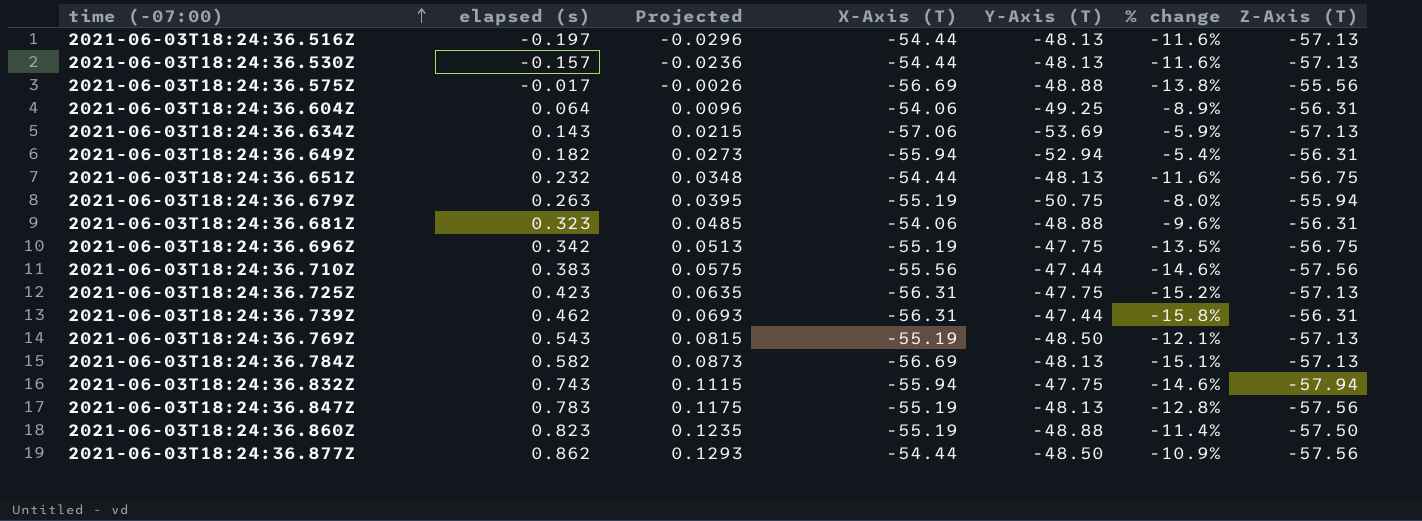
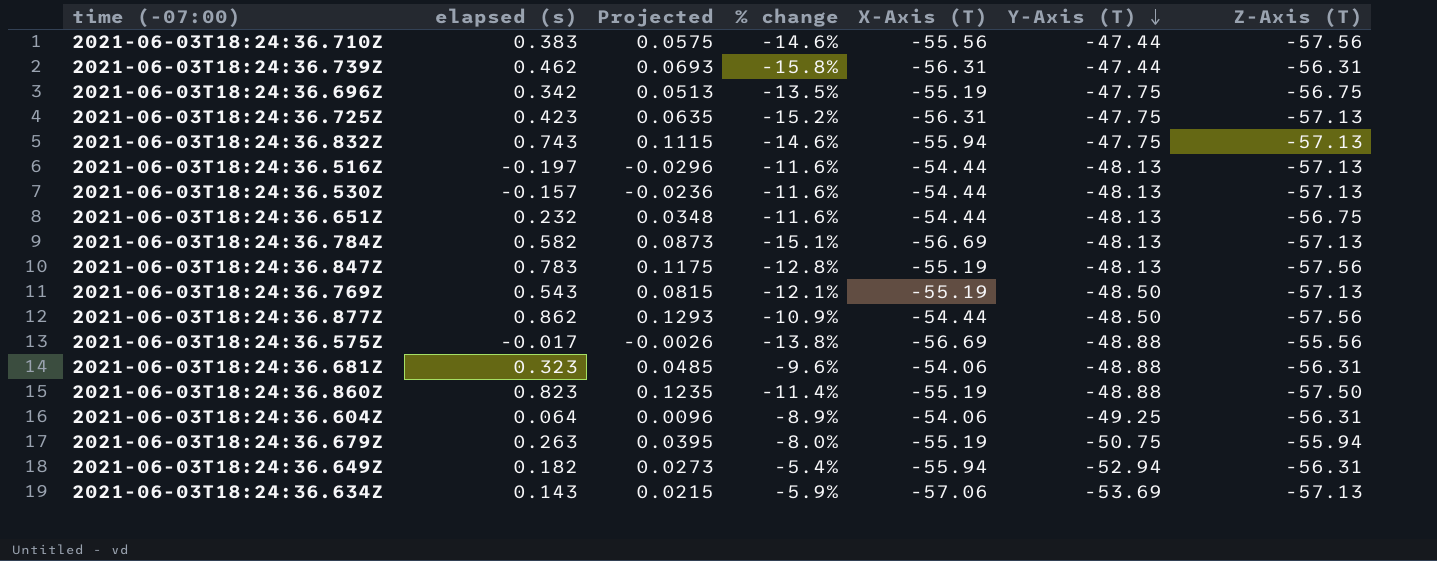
row order: time (-07:00) ascending -> Y-Axis (T) descending
column % change | position: 6 -> 4
2021-06-03T18:24:36.832Z | Z-Axis (T): -57.94 -> -57.13

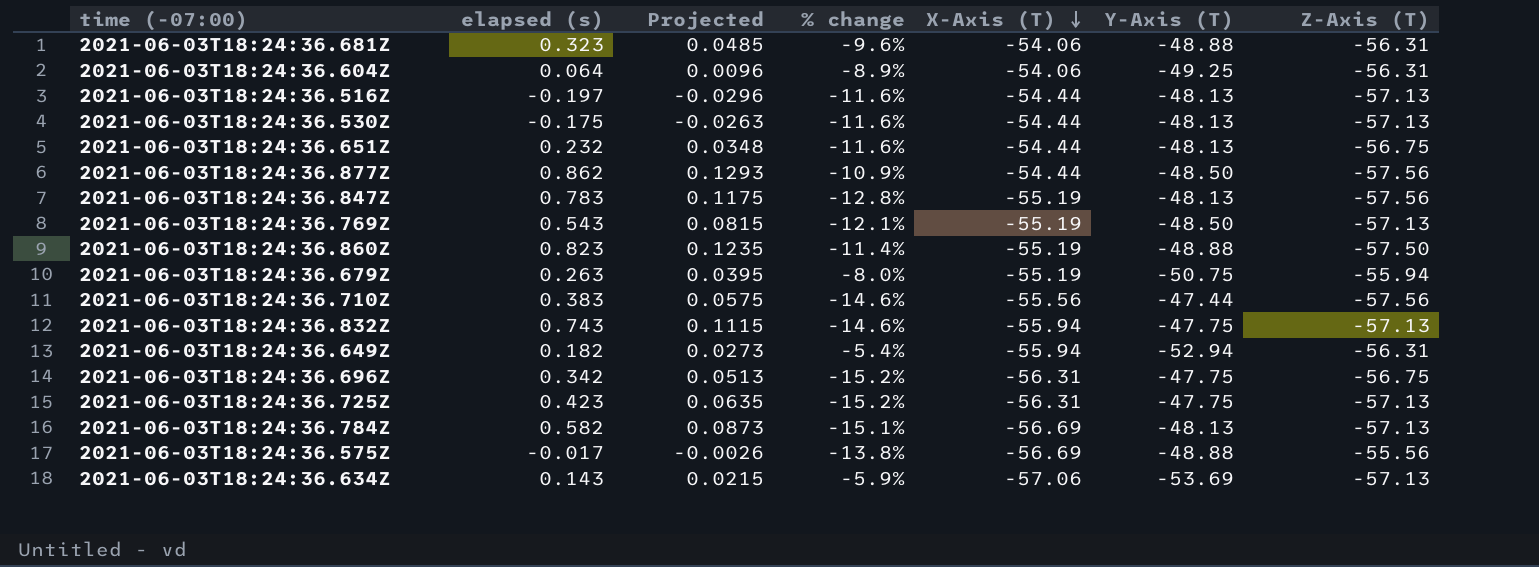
row order: Y-Axis (T) descending -> X-Axis (T) descending
row 2021-06-03T18:24:36.739Z: 0.462 | 0.0693 | -15.8% | -56.31 | -47.44 | -56.31 -> none
2021-06-03T18:24:36.530Z | elapsed (s): -0.157 -> -0.175
2021-06-03T18:24:36.530Z | Projected: -0.0236 -> -0.0263
2021-06-03T18:24:36.696Z | % change: -13.5% -> -15.2%
2021-06-03T18:24:36.696Z | X-Axis (T): -55.19 -> -56.31

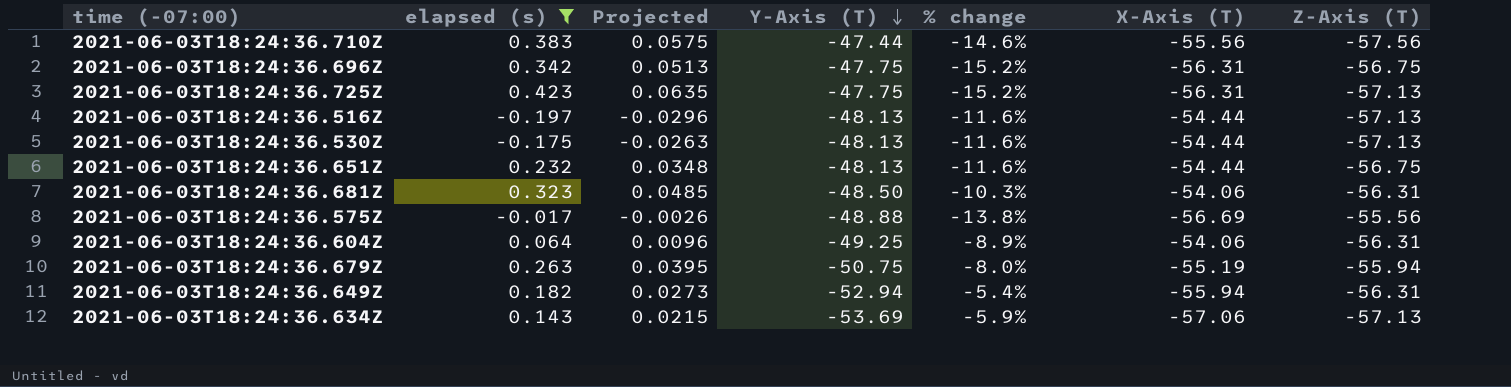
filter: none -> elapsed (s) <= 0.423
row order: X-Axis (T) descending -> Y-Axis (T) descending
column Y-Axis (T) | position: 6 -> 4
2021-06-03T18:24:36.681Z | Y-Axis (T): -48.88 -> -48.50
2021-06-03T18:24:36.681Z | % change: -9.6% -> -10.3%

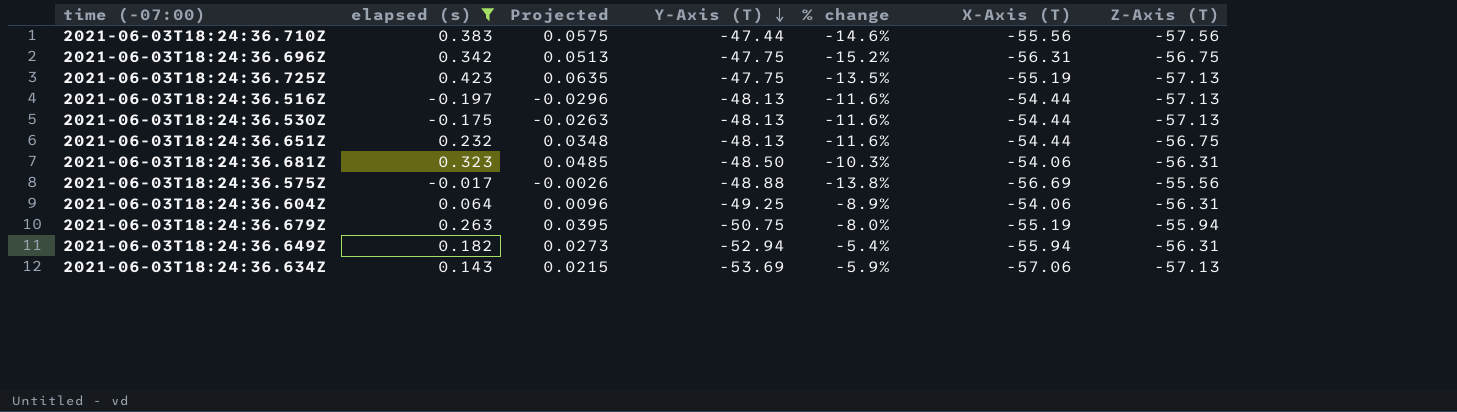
2021-06-03T18:24:36.725Z | % change: -15.2% -> -13.5%
2021-06-03T18:24:36.725Z | X-Axis (T): -56.31 -> -55.19

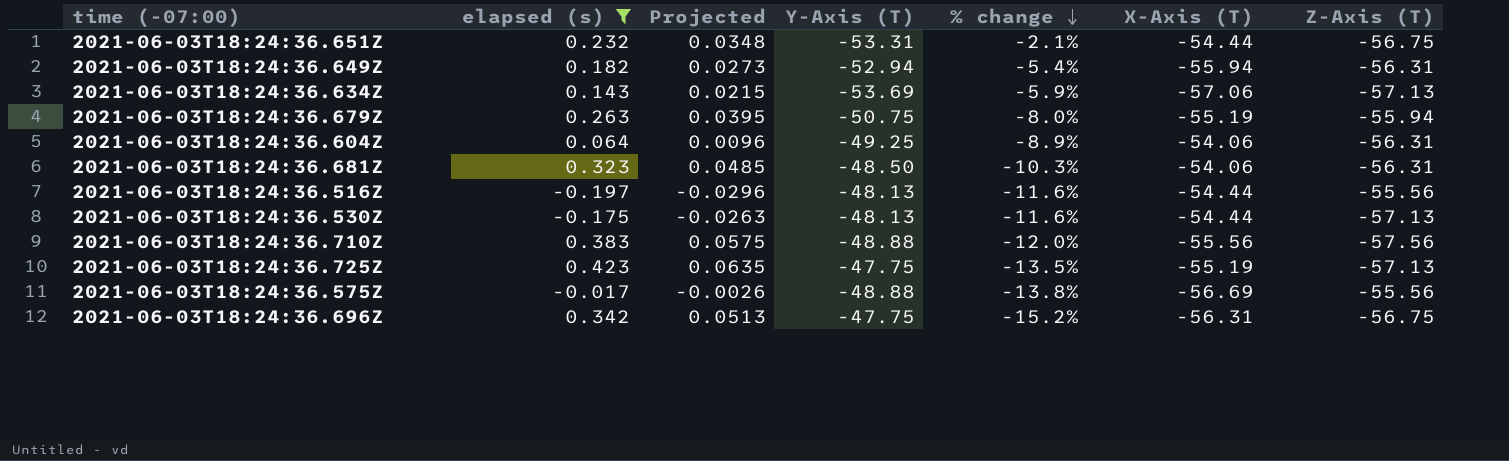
row order: Y-Axis (T) descending -> % change descending
2021-06-03T18:24:36.651Z | Y-Axis (T): -48.13 -> -53.31
2021-06-03T18:24:36.651Z | % change: -11.6% -> -2.1%
2021-06-03T18:24:36.516Z | Z-Axis (T): -57.13 -> -55.56
2021-06-03T18:24:36.710Z | Y-Axis (T): -47.44 -> -48.88
2021-06-03T18:24:36.710Z | % change: -14.6% -> -12.0%

